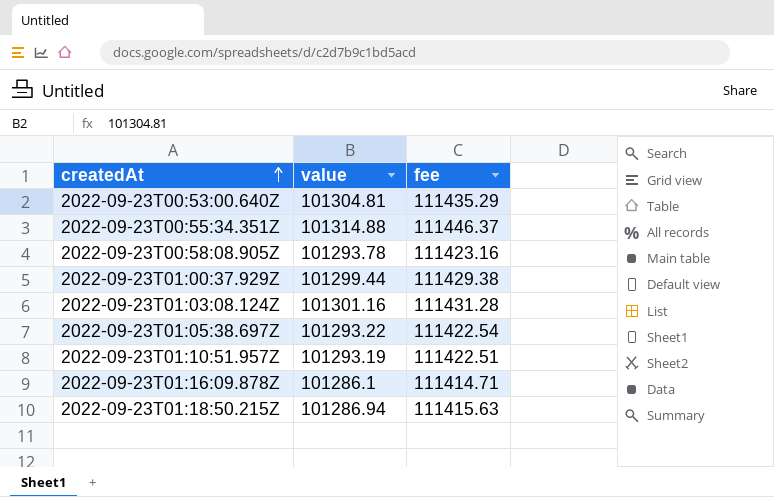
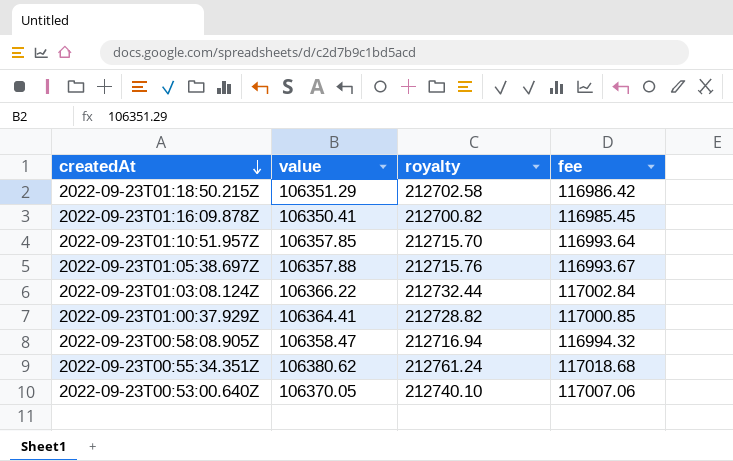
row order: createdAt ascending -> createdAt descending
column royalty | formula: none -> [value] * 2
2022-09-23T01:18:50.215Z | value: 101286.94 -> 106351.29
2022-09-23T01:18:50.215Z | fee: 111415.63 -> 116986.42
2022-09-23T01:16:09.878Z | value: 101286.1 -> 106350.41
2022-09-23T01:16:09.878Z | fee: 111414.71 -> 116985.45
2022-09-23T01:10:51.957Z | value: 101293.19 -> 106357.85
2022-09-23T01:10:51.957Z | fee: 111422.51 -> 116993.64
2022-09-23T01:05:38.697Z | value: 101293.22 -> 106357.88
2022-09-23T01:05:38.697Z | fee: 111422.54 -> 116993.67
2022-09-23T01:03:08.124Z | value: 101301.16 -> 106366.22
2022-09-23T01:03:08.124Z | fee: 111431.28 -> 117002.84
2022-09-23T01:00:37.929Z | value: 101299.44 -> 106364.41
2022-09-23T01:00:37.929Z | fee: 111429.38 -> 117000.85
2022-09-23T00:58:08.905Z | value: 101293.78 -> 106358.47
2022-09-23T00:58:08.905Z | fee: 111423.16 -> 116994.32
2022-09-23T00:55:34.351Z | value: 101314.88 -> 106380.62
2022-09-23T00:55:34.351Z | fee: 111446.37 -> 117018.68
2022-09-23T00:53:00.640Z | value: 101304.81 -> 106370.05
2022-09-23T00:53:00.640Z | fee: 111435.29 -> 117007.06

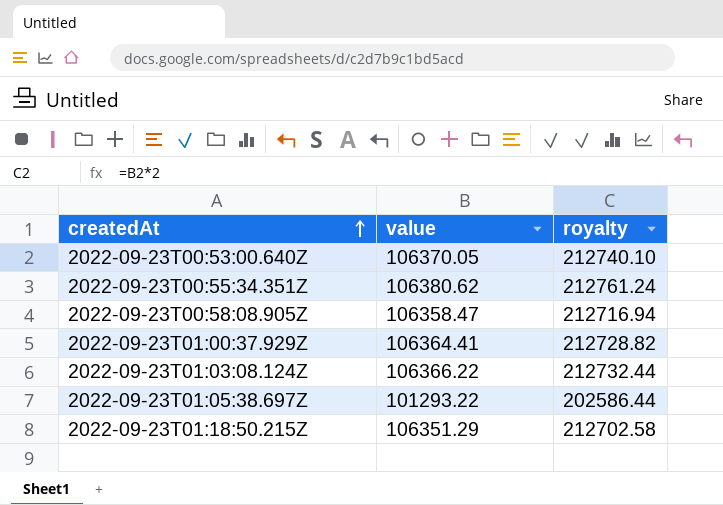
row order: createdAt descending -> createdAt ascending
column fee | formula: [value] * 1.1 -> none
row 2022-09-23T01:16:09.878Z: 106350.41 | 212700.82 | 116985.45 -> none
row 2022-09-23T01:10:51.957Z: 106357.85 | 212715.70 | 116993.64 -> none
2022-09-23T01:05:38.697Z | value: 106357.88 -> 101293.22
2022-09-23T01:05:38.697Z | royalty: 212715.76 -> 202586.44

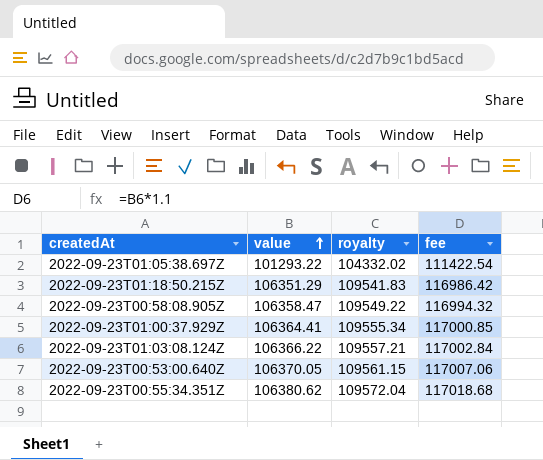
row order: createdAt ascending -> value ascending
column royalty | formula: [value] * 2 -> [value] * 1.03
column fee | formula: none -> [value] * 1.1

